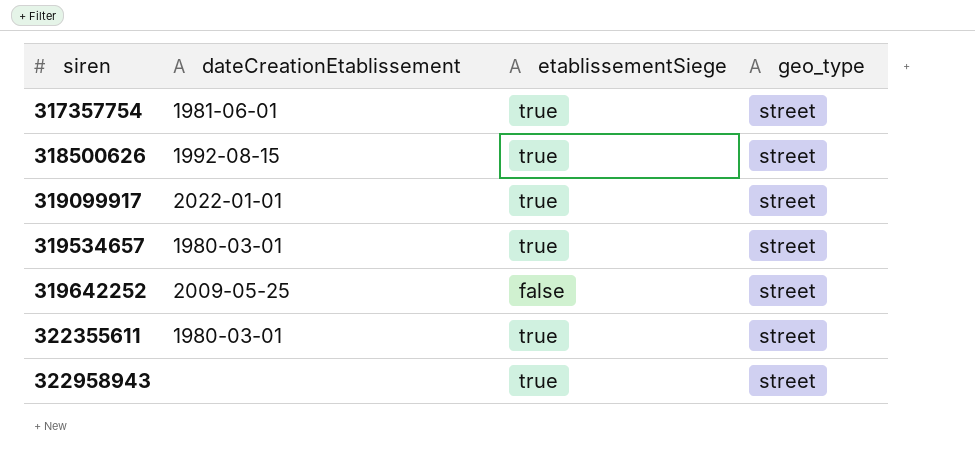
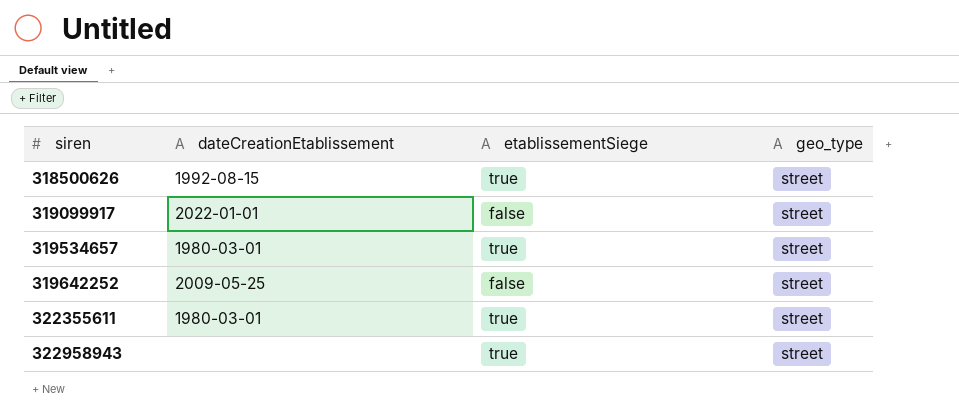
row 317357754: 1981-06-01 | true | street -> none
319099917 | etablissementSiege: true -> false

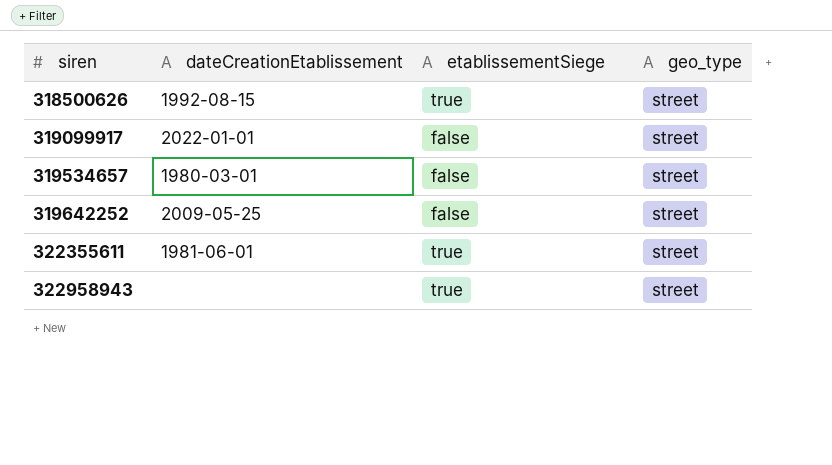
319534657 | etablissementSiege: true -> false
322355611 | dateCreationEtablissement: 1980-03-01 -> 1981-06-01

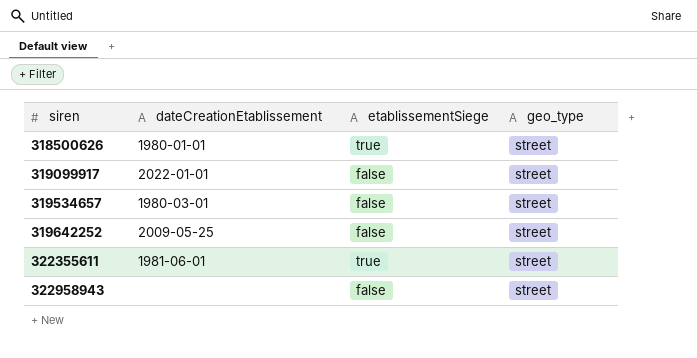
318500626 | dateCreationEtablissement: 1992-08-15 -> 1980-01-01
322958943 | etablissementSiege: true -> false

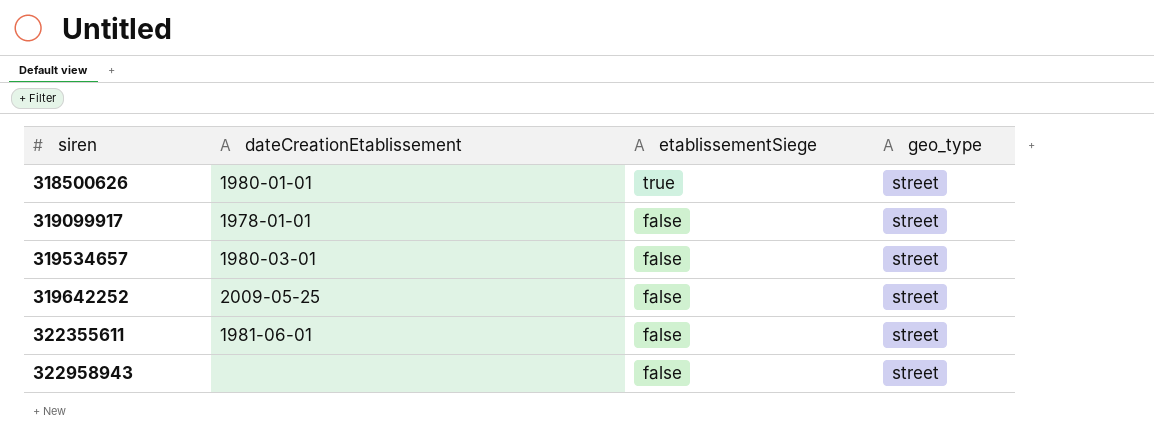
319099917 | dateCreationEtablissement: 2022-01-01 -> 1978-01-01
322355611 | etablissementSiege: true -> false

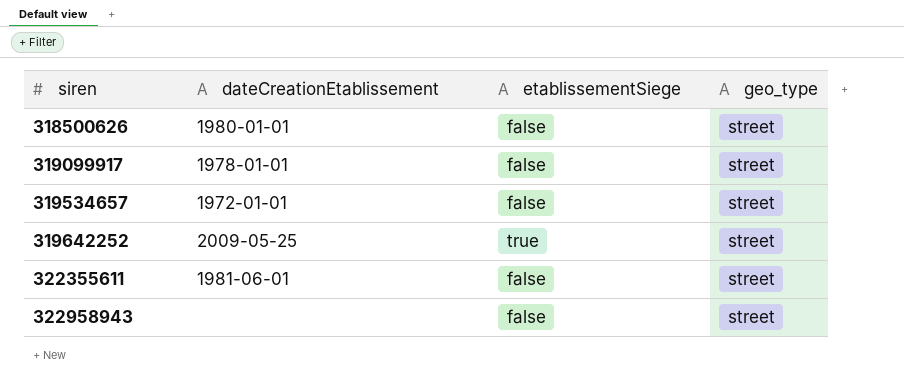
318500626 | etablissementSiege: true -> false
319534657 | dateCreationEtablissement: 1980-03-01 -> 1972-01-01
319642252 | etablissementSiege: false -> true

